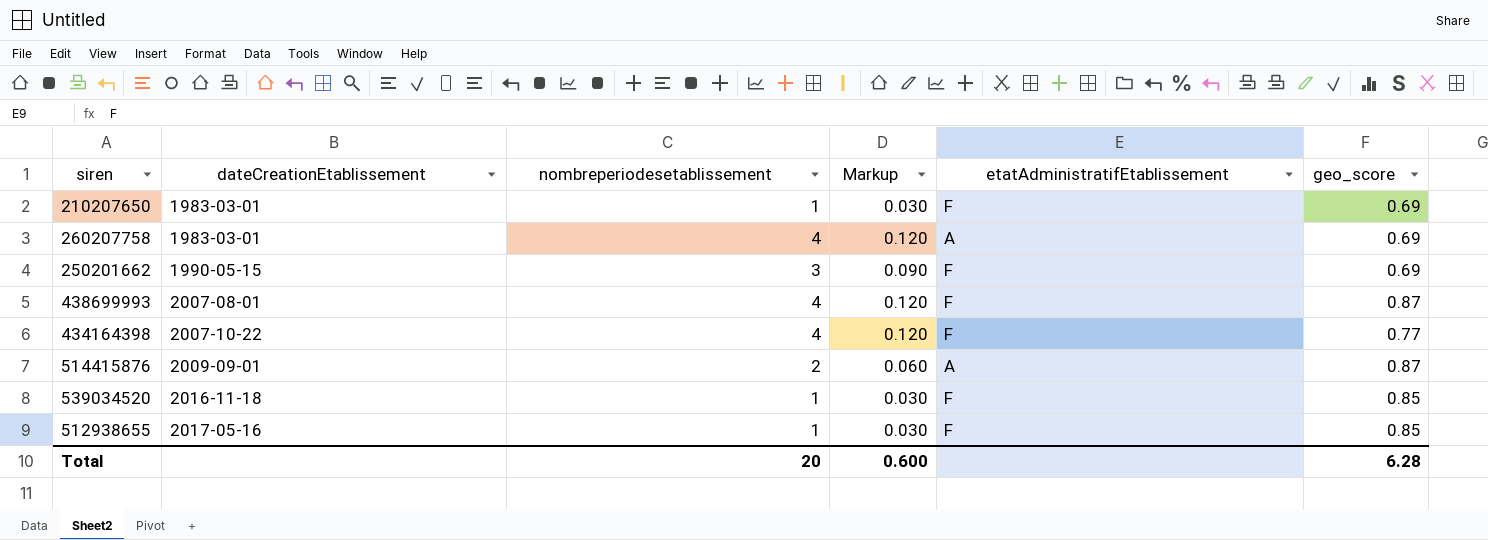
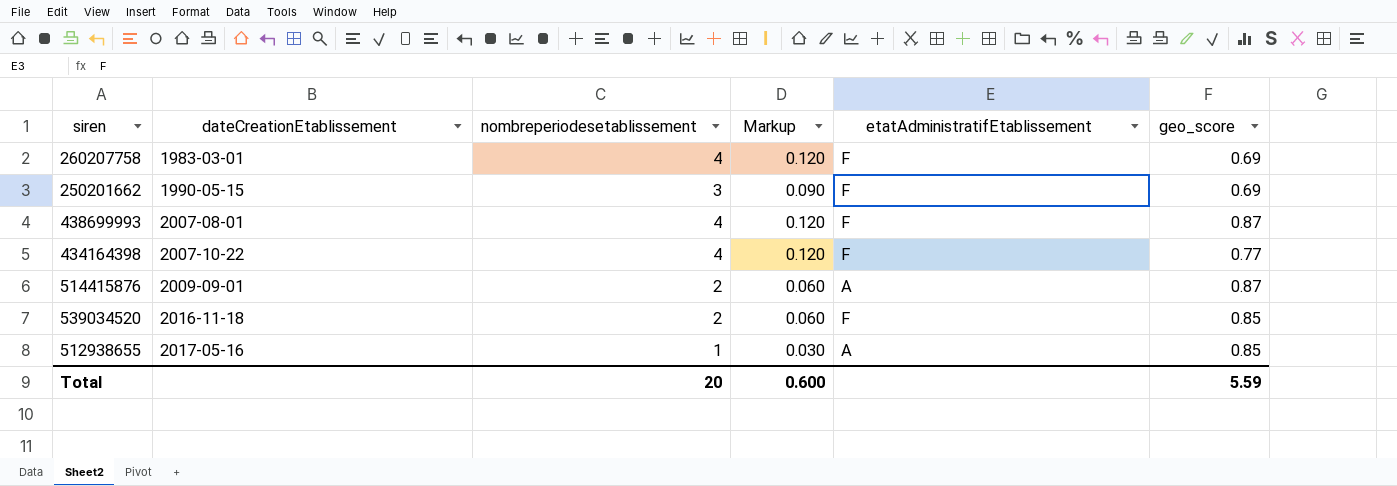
row 210207650: 1983-03-01 | 1 | 0.030 | F | 0.69 -> none
260207758 | etatAdministratifEtablissement: A -> F
539034520 | nombreperiodesetablissement: 1 -> 2
539034520 | Markup: 0.030 -> 0.060
512938655 | etatAdministratifEtablissement: F -> A
Total | geo_score: 6.28 -> 5.59

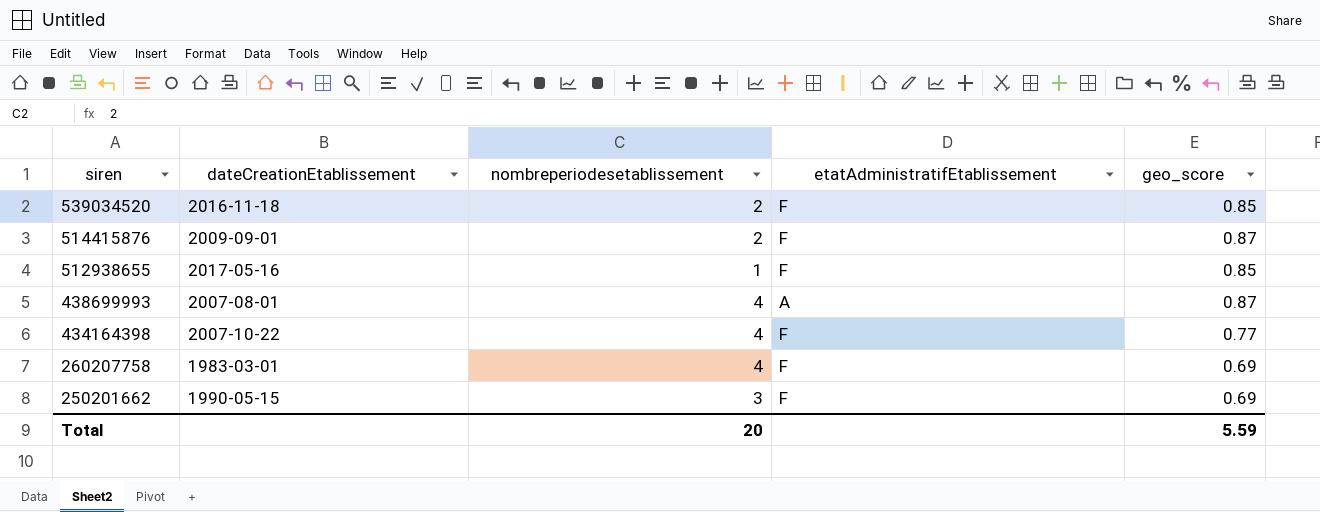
row order: dateCreationEtablissement ascending -> siren descending
column Markup | formula: [nombreperiodesetablissement] * 0.03 -> none
514415876 | etatAdministratifEtablissement: A -> F
512938655 | etatAdministratifEtablissement: A -> F
438699993 | etatAdministratifEtablissement: F -> A

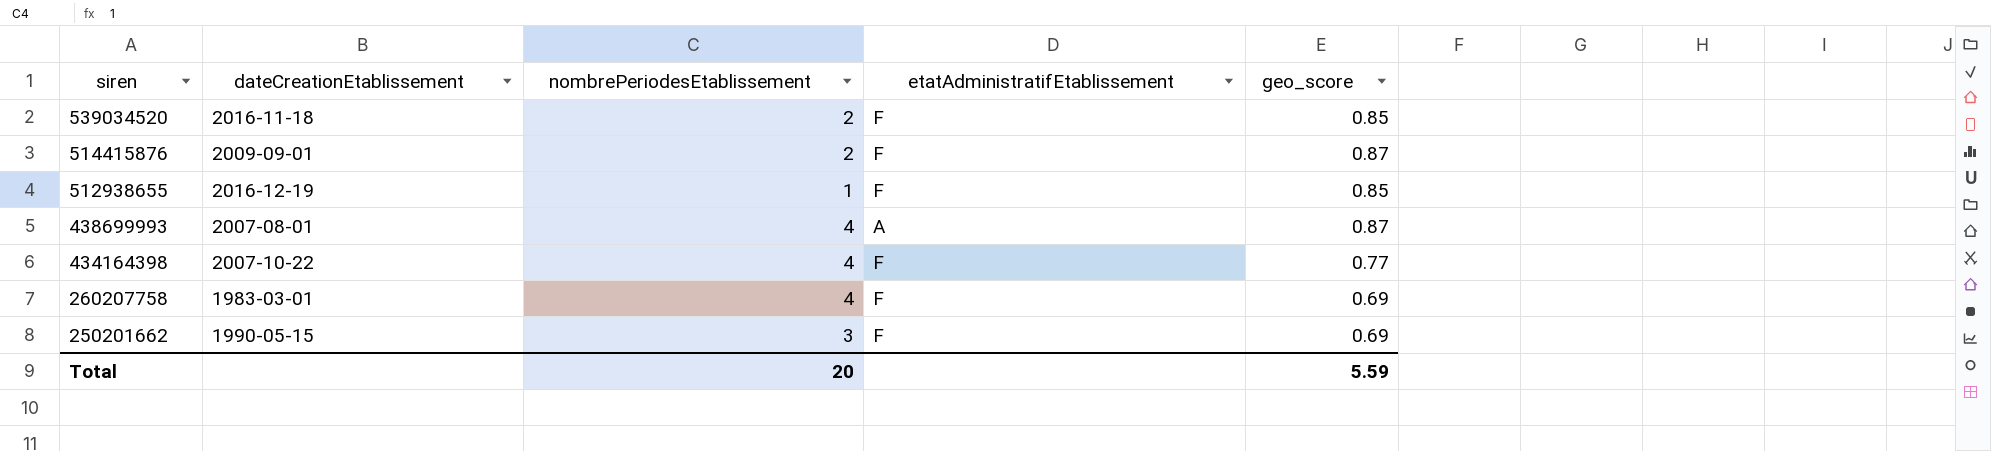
column name: nombreperiodesetablissement -> nombrePeriodesEtablissement
512938655 | dateCreationEtablissement: 2017-05-16 -> 2016-12-19

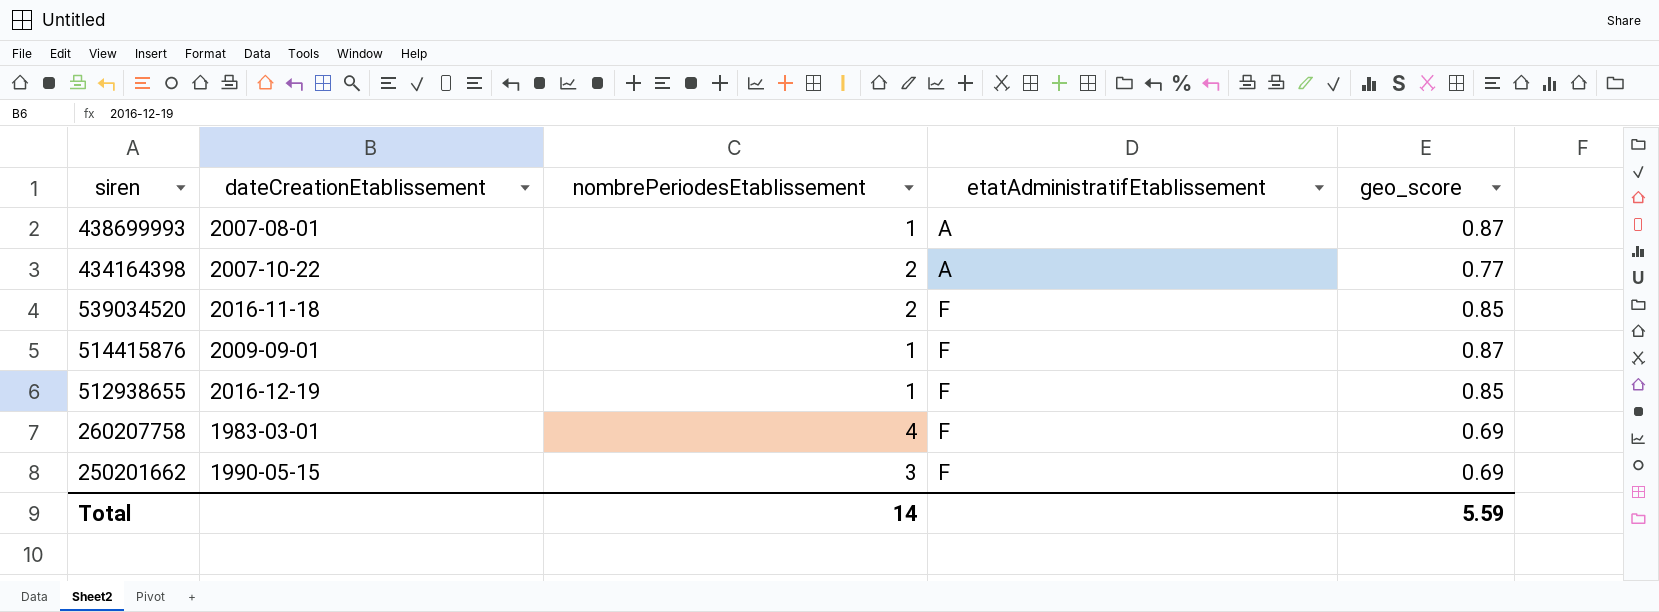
row order: siren descending -> etatAdministratifEtablissement ascending
438699993 | nombrePeriodesEtablissement: 4 -> 1
434164398 | nombrePeriodesEtablissement: 4 -> 2
434164398 | etatAdministratifEtablissement: F -> A
514415876 | nombrePeriodesEtablissement: 2 -> 1
Total | nombrePeriodesEtablissement: 20 -> 14

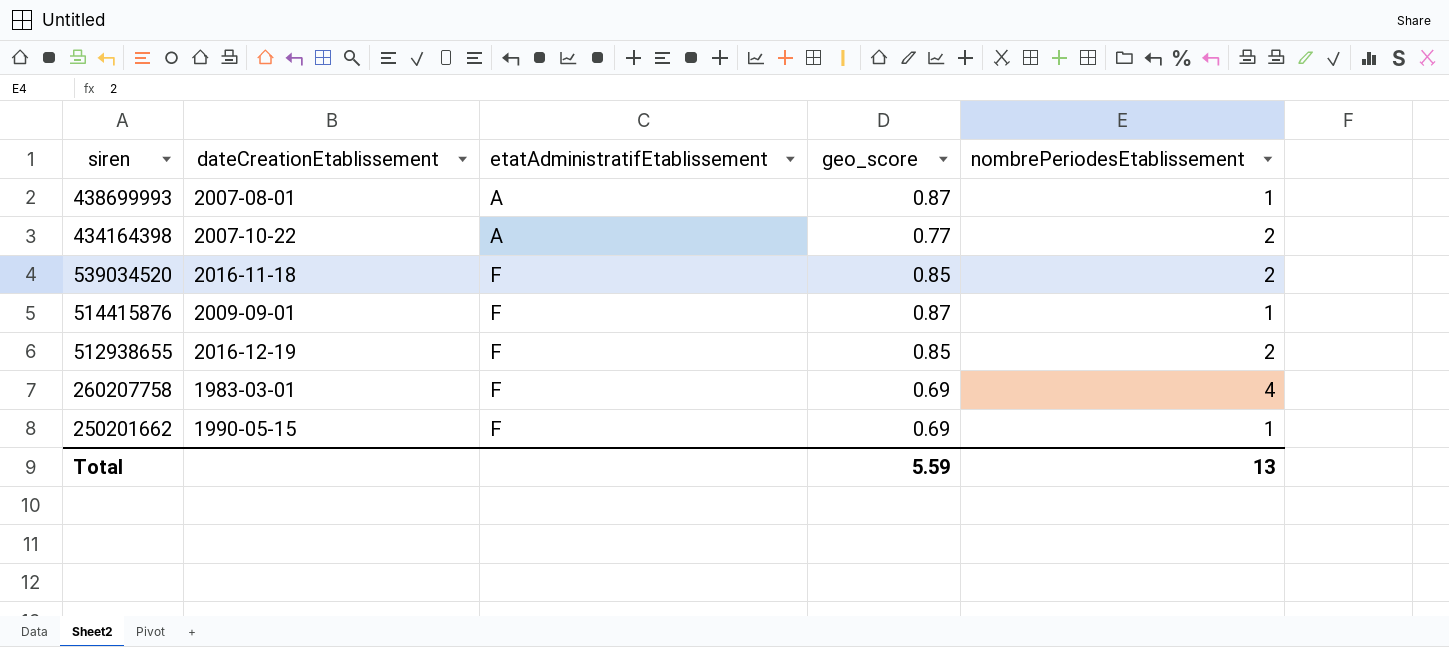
column nombrePeriodesEtablissement | position: 3 -> 5
512938655 | nombrePeriodesEtablissement: 1 -> 2
250201662 | nombrePeriodesEtablissement: 3 -> 1
Total | nombrePeriodesEtablissement: 14 -> 13

